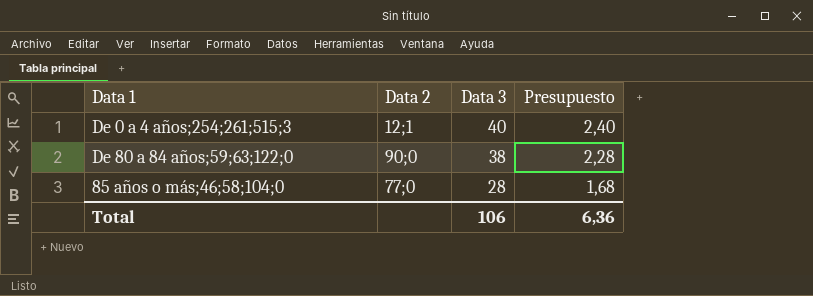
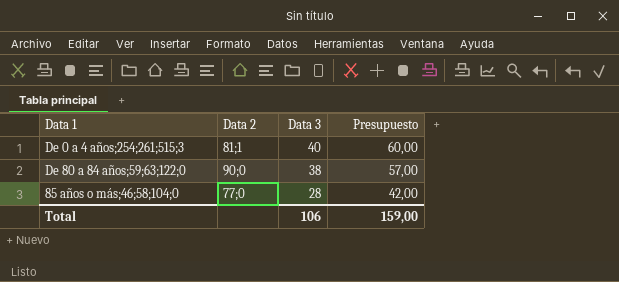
column Presupuesto | formula: [Data 3] * 0,06 -> [Data 3] * 1,5
De 0 a 4 años;254;261;515;3 | Data 2: 12;1 -> 81;1
Total | Presupuesto: 6,36 -> 159,00

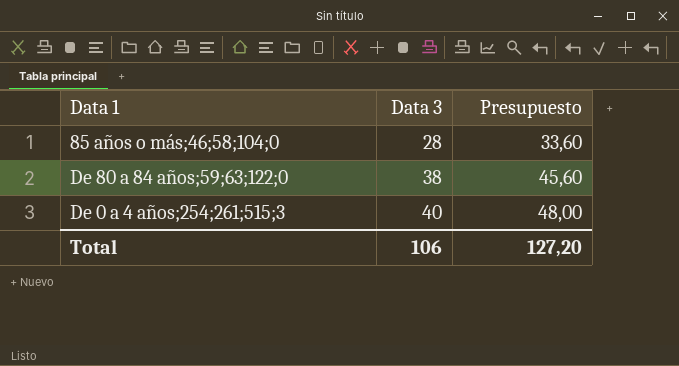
row order: Data 3 descending -> Data 3 ascending
column Data 2 | position: 2 -> none
column Presupuesto | formula: [Data 3] * 1,5 -> [Data 3] * 1,2
Total | Presupuesto: 159,00 -> 127,20

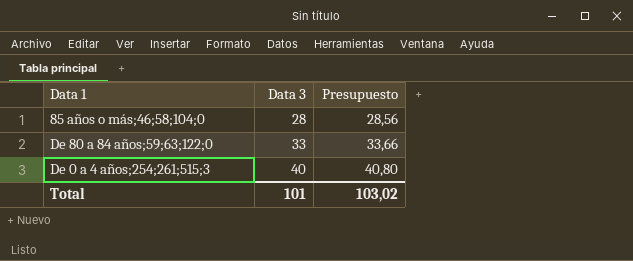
column Presupuesto | formula: [Data 3] * 1,2 -> [Data 3] * 1,02
De 80 a 84 años;59;63;122;0 | Data 3: 38 -> 33
Total | Data 3: 106 -> 101
Total | Presupuesto: 127,20 -> 103,02

